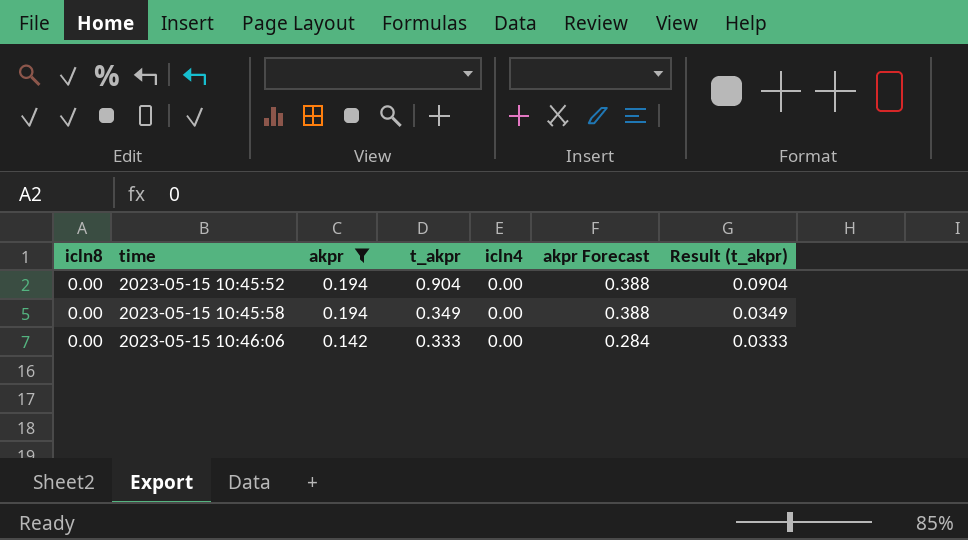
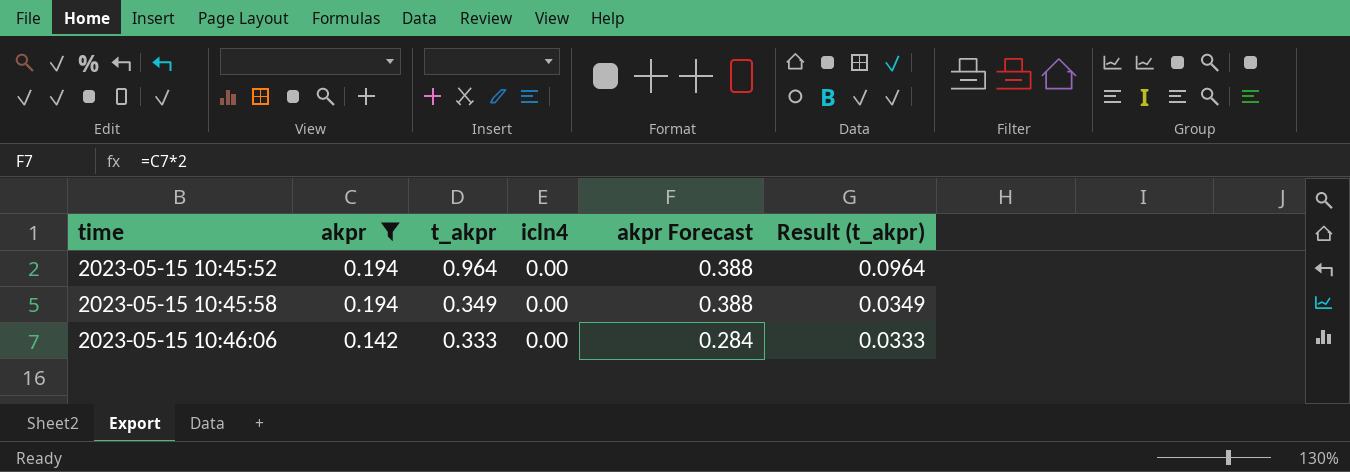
column icln8 | position: 1 -> none
2023-05-15 10:45:52 | t_akpr: 0.904 -> 0.964
2023-05-15 10:45:52 | Result (t_akpr): 0.0904 -> 0.0964

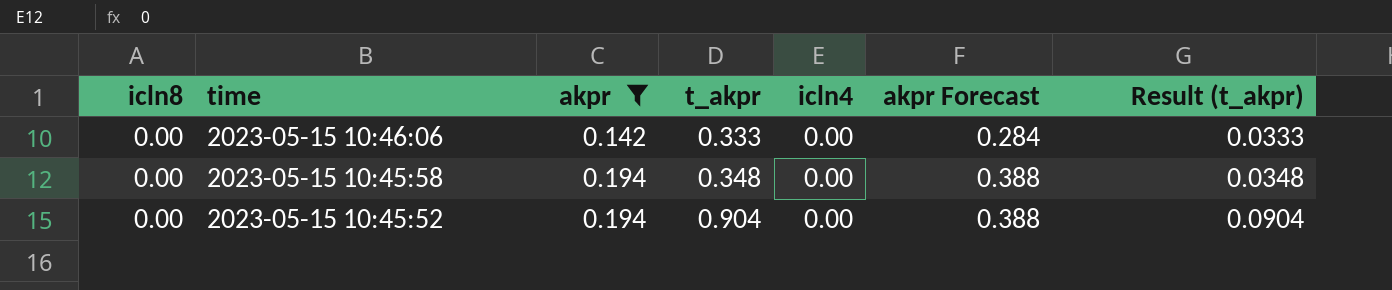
row order: time ascending -> time descending
column icln8 | position: none -> 1
2023-05-15 10:45:58 | t_akpr: 0.349 -> 0.348
2023-05-15 10:45:58 | Result (t_akpr): 0.0349 -> 0.0348
2023-05-15 10:45:52 | t_akpr: 0.964 -> 0.904
2023-05-15 10:45:52 | Result (t_akpr): 0.0964 -> 0.0904

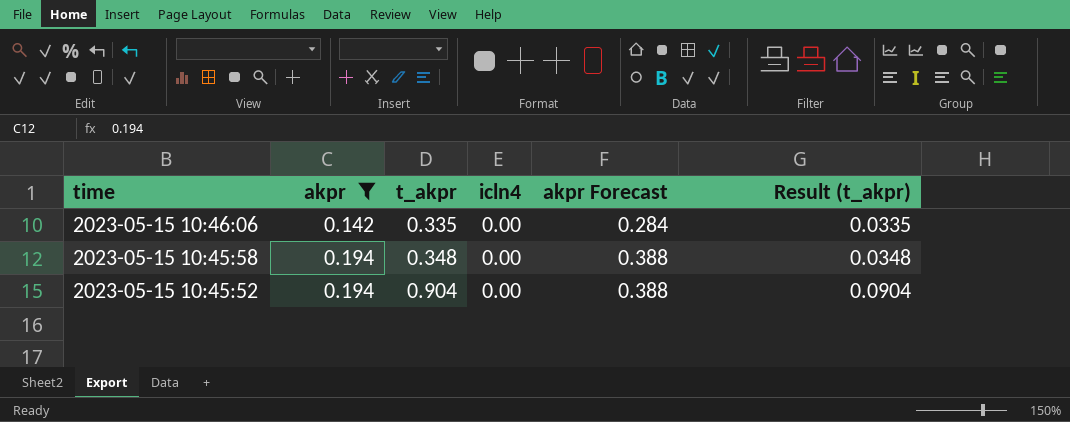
column icln8 | position: 1 -> none
2023-05-15 10:46:06 | t_akpr: 0.333 -> 0.335
2023-05-15 10:46:06 | Result (t_akpr): 0.0333 -> 0.0335

